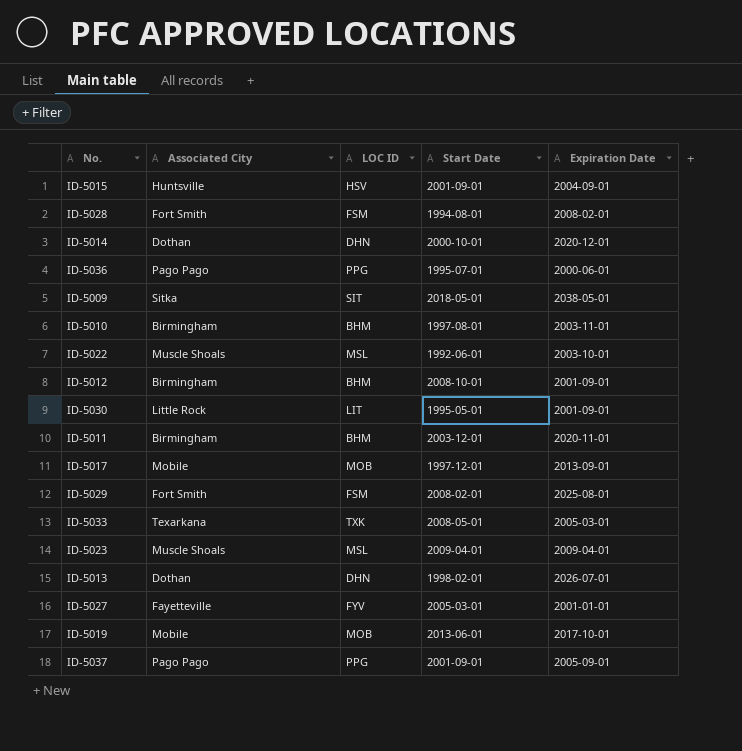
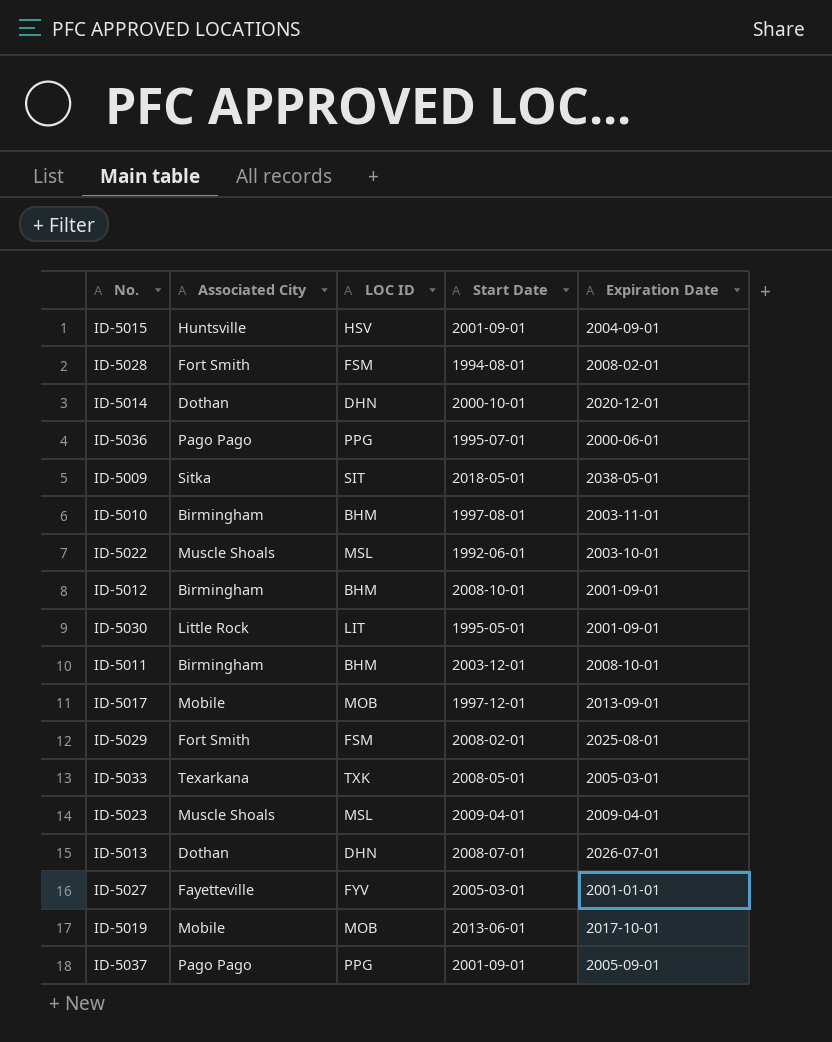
ID-5011 | Expiration Date: 2020-11-01 -> 2008-10-01
ID-5013 | Start Date: 1998-02-01 -> 2008-07-01

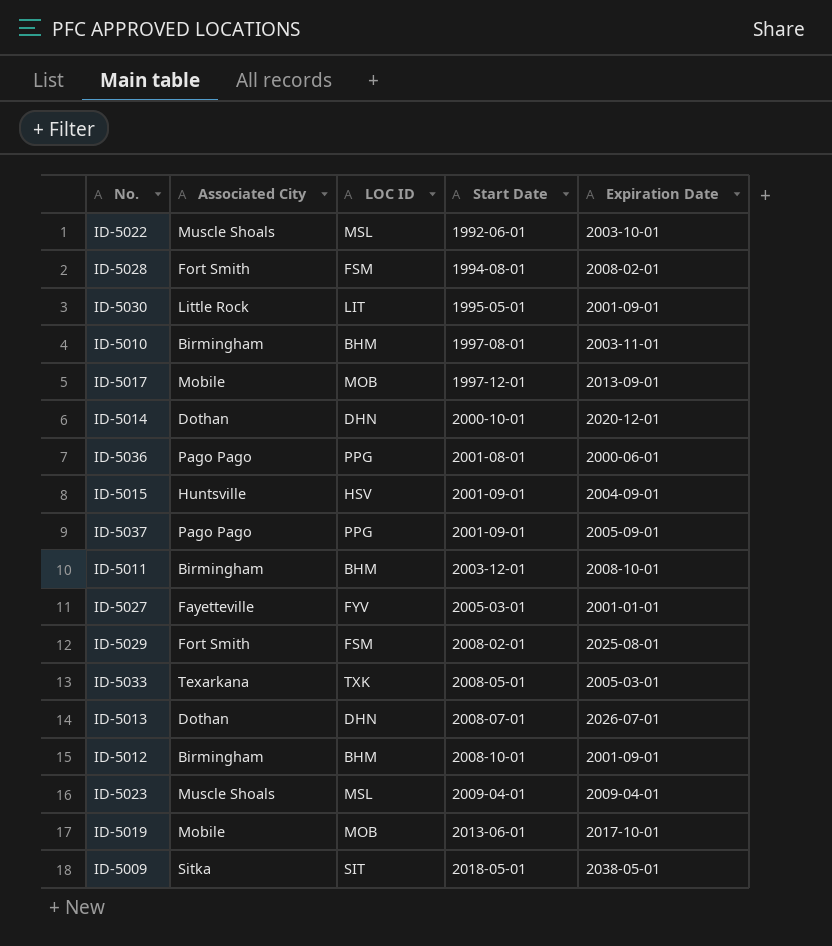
row order: none -> Start Date ascending
ID-5036 | Start Date: 1995-07-01 -> 2001-08-01

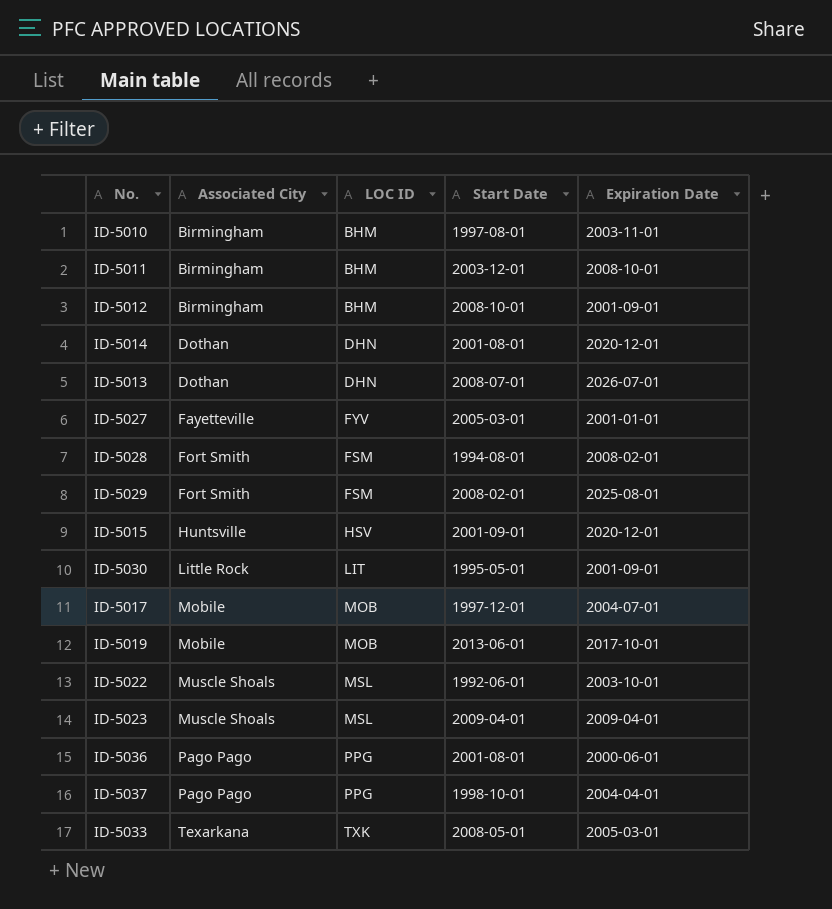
row order: Start Date ascending -> Associated City ascending
row ID-5009: Sitka | SIT | 2018-05-01 | 2038-05-01 -> none
ID-5014 | Start Date: 2000-10-01 -> 2001-08-01
ID-5015 | Expiration Date: 2004-09-01 -> 2020-12-01
ID-5017 | Expiration Date: 2013-09-01 -> 2004-07-01
ID-5037 | Start Date: 2001-09-01 -> 1998-10-01
ID-5037 | Expiration Date: 2005-09-01 -> 2004-04-01

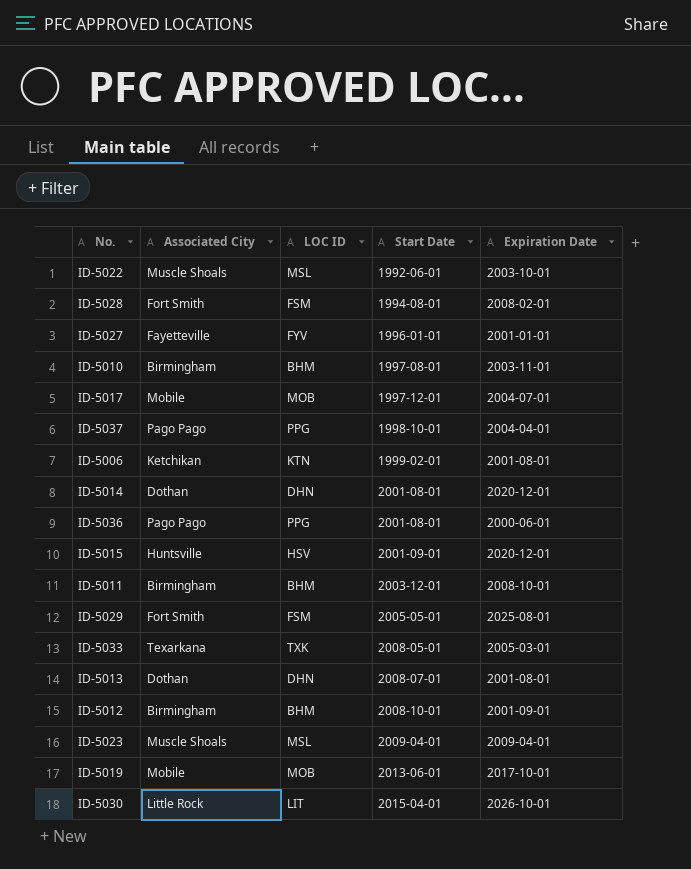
row order: Associated City ascending -> Start Date ascending
ID-5027 | Start Date: 2005-03-01 -> 1996-01-01
row ID-5006: none -> Ketchikan | KTN | 1999-02-01 | 2001-08-01
ID-5029 | Start Date: 2008-02-01 -> 2005-05-01
ID-5013 | Expiration Date: 2026-07-01 -> 2001-08-01
ID-5030 | Start Date: 1995-05-01 -> 2015-04-01
ID-5030 | Expiration Date: 2001-09-01 -> 2026-10-01

